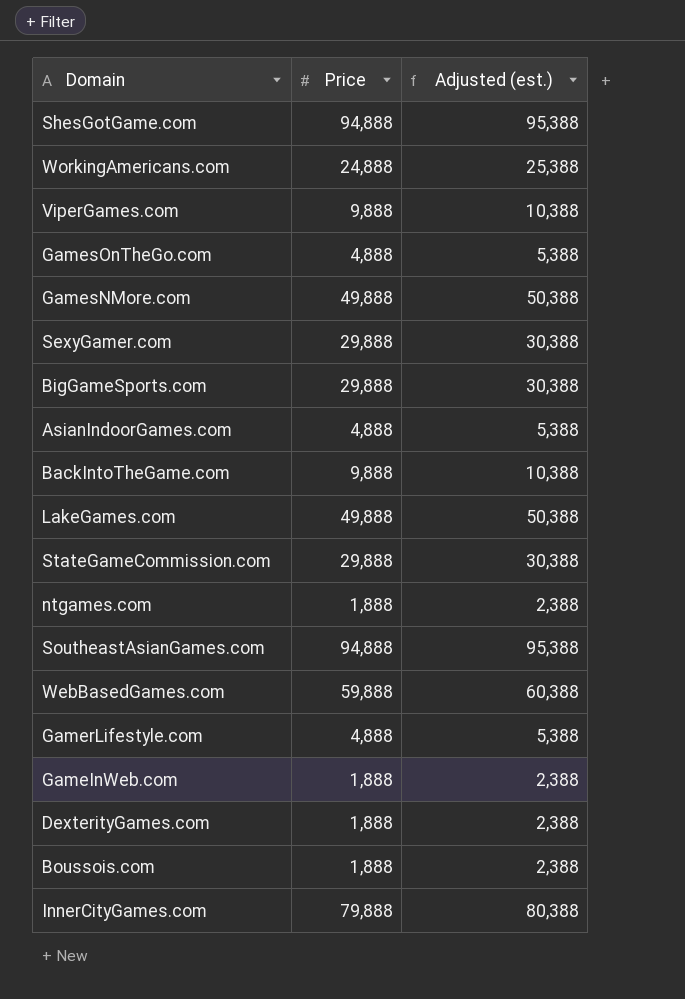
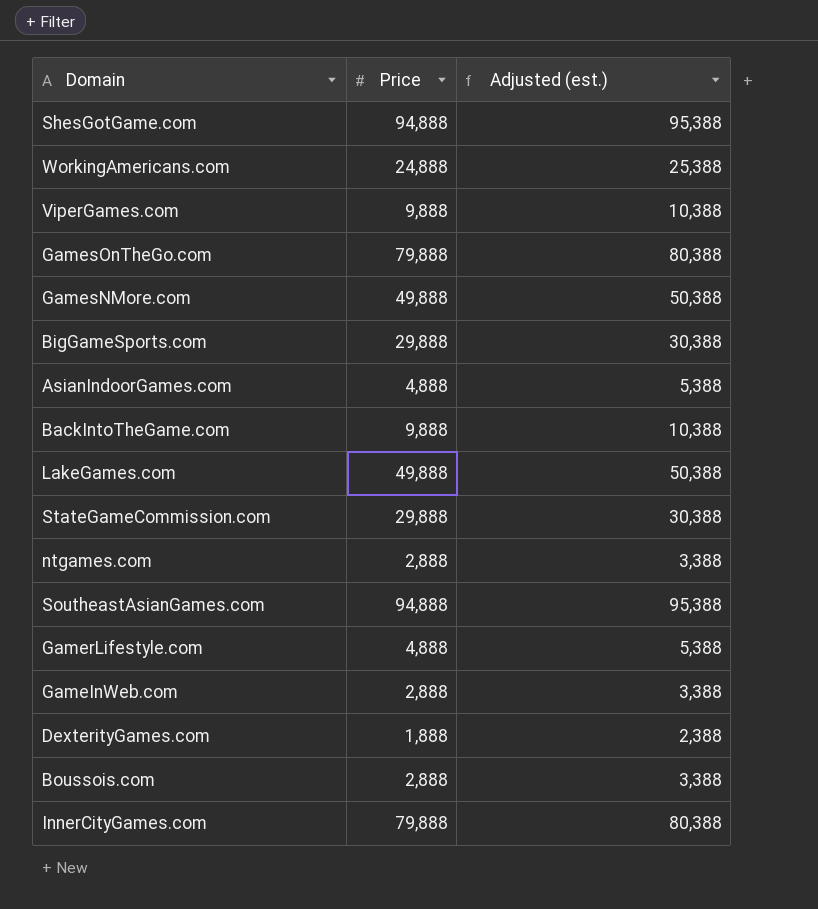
row SexyGamer.com: 29,888 | 30,388 -> none
row WebBasedGames.com: 59,888 | 60,388 -> none
GamesOnTheGo.com | Price: 4,888 -> 79,888
GamesOnTheGo.com | Adjusted (est.): 5,388 -> 80,388
ntgames.com | Price: 1,888 -> 2,888
ntgames.com | Adjusted (est.): 2,388 -> 3,388
GameInWeb.com | Price: 1,888 -> 2,888
GameInWeb.com | Adjusted (est.): 2,388 -> 3,388
Boussois.com | Price: 1,888 -> 2,888
Boussois.com | Adjusted (est.): 2,388 -> 3,388

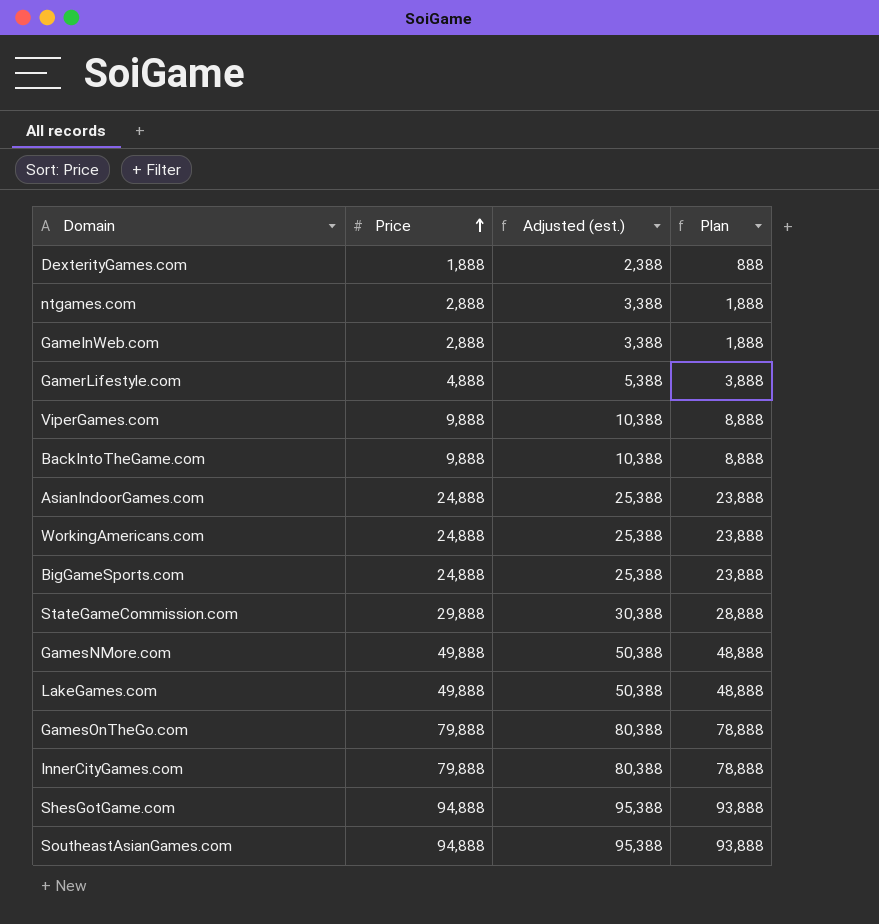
row order: none -> Price ascending
column Plan | formula: none -> [Price] - 1000
row Boussois.com: 2,888 | 3,388 -> none
AsianIndoorGames.com | Price: 4,888 -> 24,888
AsianIndoorGames.com | Adjusted (est.): 5,388 -> 25,388
BigGameSports.com | Price: 29,888 -> 24,888
BigGameSports.com | Adjusted (est.): 30,388 -> 25,388

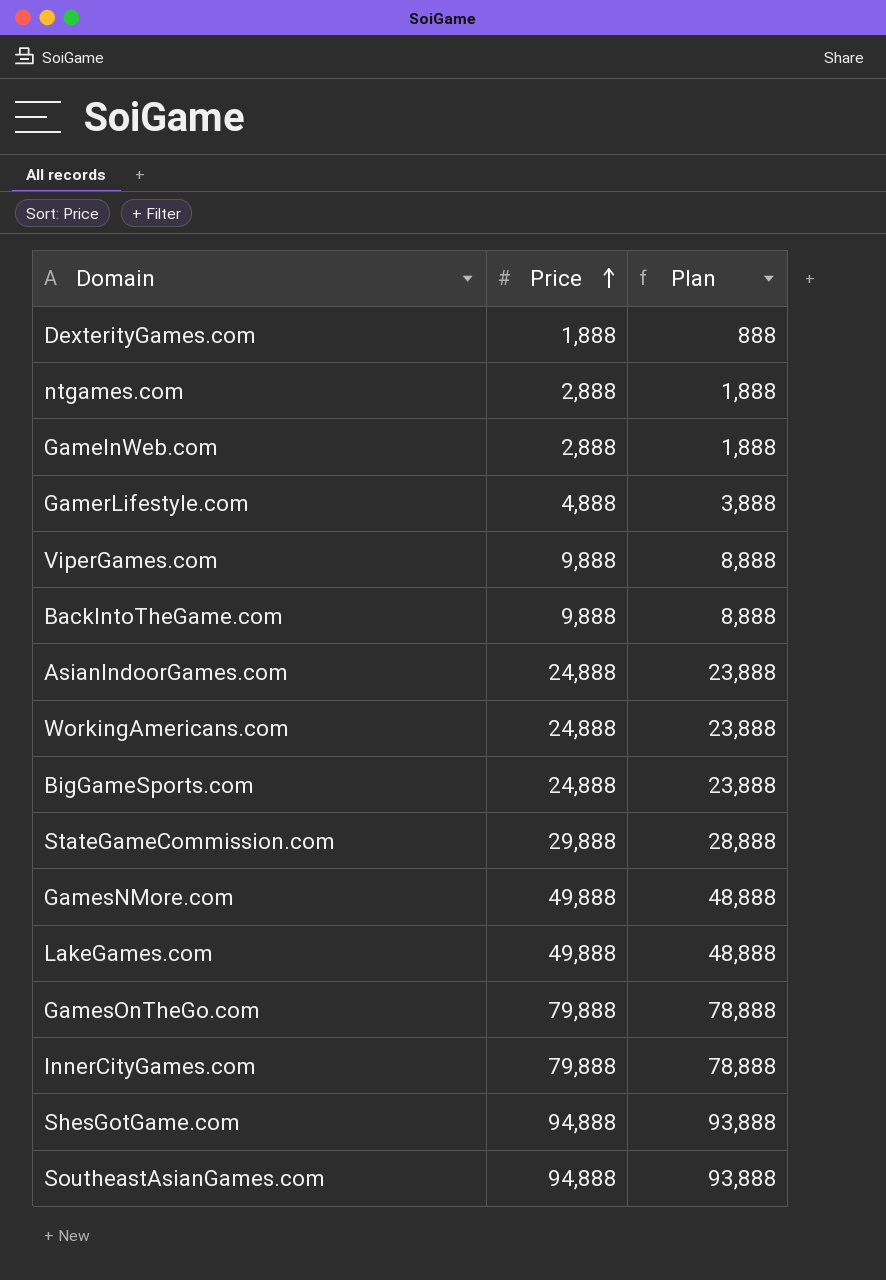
column Adjusted (est.) | formula: [Price] + 500 -> none

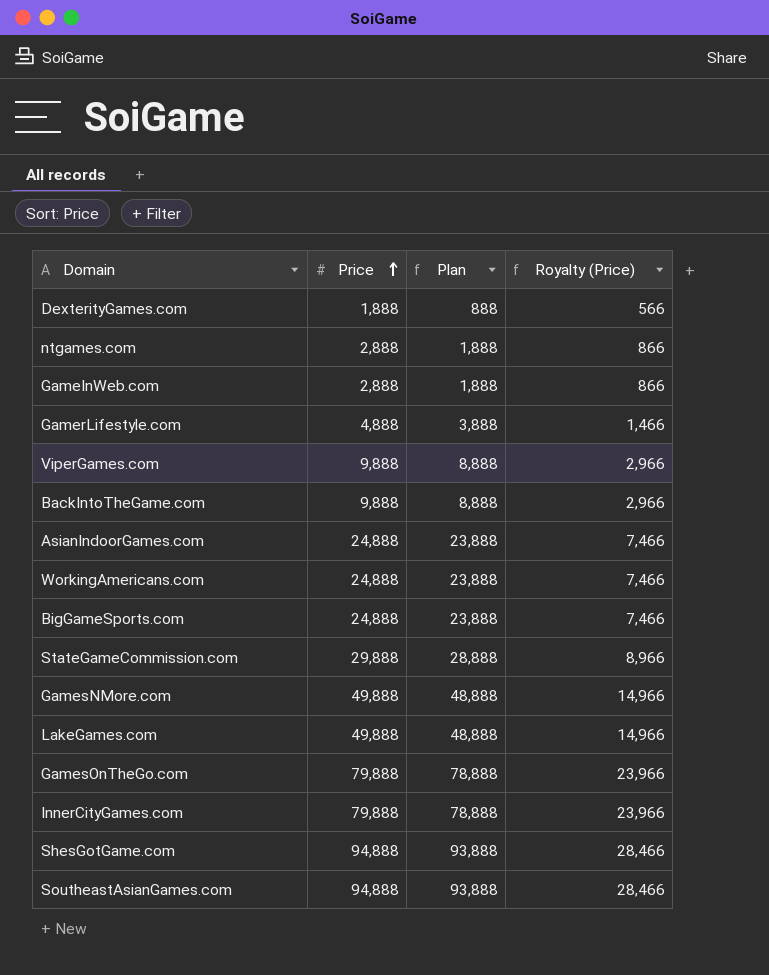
column Royalty (Price) | formula: none -> [Price] * 0.3

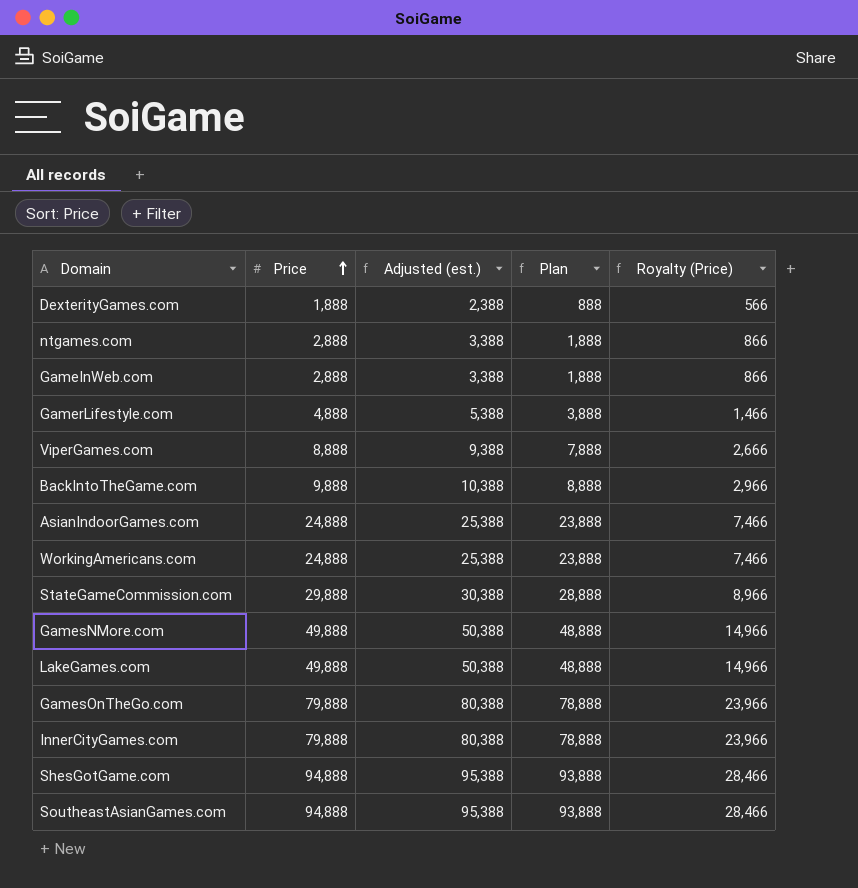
column Adjusted (est.) | formula: none -> [Price] + 500
row BigGameSports.com: 24,888 | 23,888 | 7,466 -> none
ViperGames.com | Price: 9,888 -> 8,888
ViperGames.com | Plan: 8,888 -> 7,888
ViperGames.com | Royalty (Price): 2,966 -> 2,666

